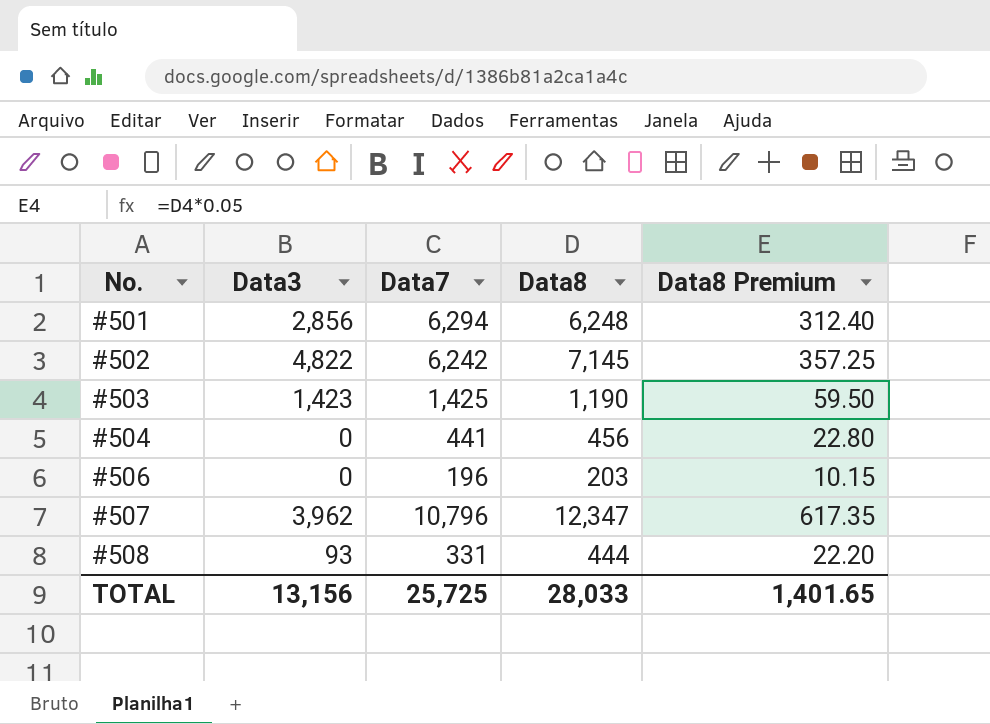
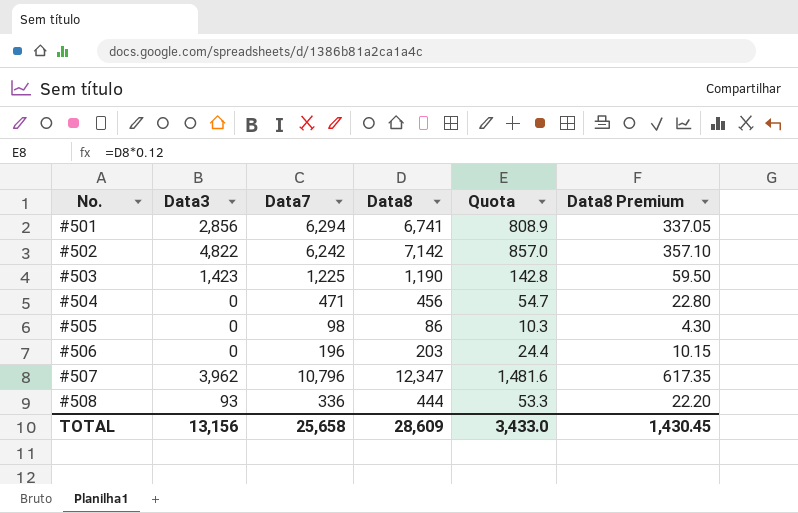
column Quota | formula: none -> [Data8] * 0.12
#501 | Data8: 6,248 -> 6,741
#501 | Data8 Premium: 312.40 -> 337.05
#502 | Data8: 7,145 -> 7,142
#502 | Data8 Premium: 357.25 -> 357.10
#503 | Data7: 1,425 -> 1,225
#504 | Data7: 441 -> 471
row #505: none -> 0 | 98 | 86 | 10.3 | 4.30
#508 | Data7: 331 -> 336
TOTAL | Data7: 25,725 -> 25,658
TOTAL | Data8: 28,033 -> 28,609
TOTAL | Data8 Premium: 1,401.65 -> 1,430.45

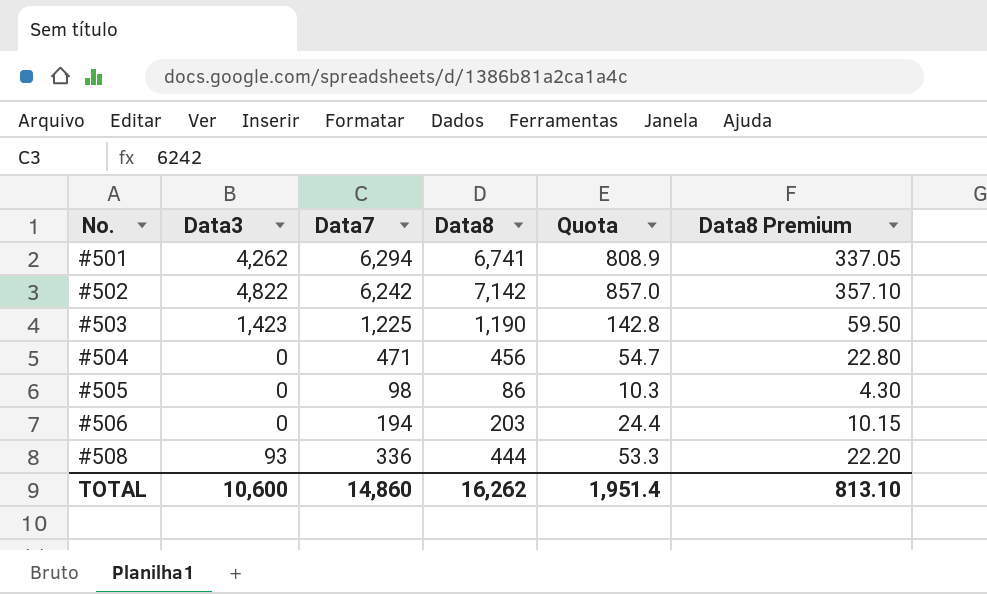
row #507: 3,962 | 10,796 | 12,347 | 1,481.6 | 617.35 -> none
#501 | Data3: 2,856 -> 4,262
#506 | Data7: 196 -> 194
TOTAL | Data3: 13,156 -> 10,600
TOTAL | Data7: 25,658 -> 14,860
TOTAL | Data8: 28,609 -> 16,262
TOTAL | Quota: 3,433.0 -> 1,951.4
TOTAL | Data8 Premium: 1,430.45 -> 813.10

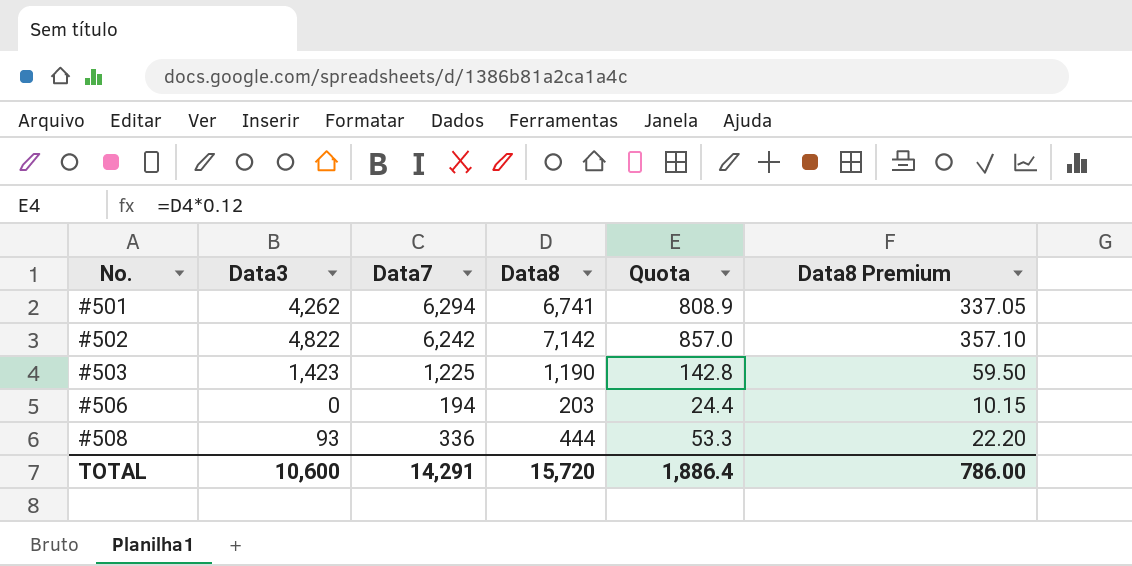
row #504: 0 | 471 | 456 | 54.7 | 22.80 -> none
row #505: 0 | 98 | 86 | 10.3 | 4.30 -> none
TOTAL | Data7: 14,860 -> 14,291
TOTAL | Data8: 16,262 -> 15,720
TOTAL | Quota: 1,951.4 -> 1,886.4
TOTAL | Data8 Premium: 813.10 -> 786.00

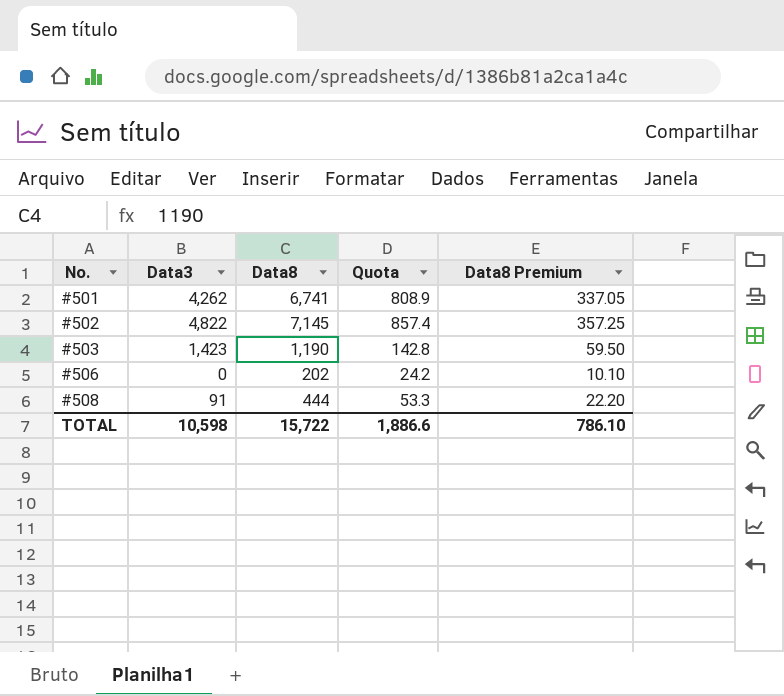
column Data7 | position: 3 -> none
#502 | Data8: 7,142 -> 7,145
#502 | Quota: 857.0 -> 857.4
#502 | Data8 Premium: 357.10 -> 357.25
#506 | Data8: 203 -> 202
#506 | Quota: 24.4 -> 24.2
#506 | Data8 Premium: 10.15 -> 10.10
#508 | Data3: 93 -> 91
TOTAL | Data3: 10,600 -> 10,598
TOTAL | Data8: 15,720 -> 15,722
TOTAL | Quota: 1,886.4 -> 1,886.6
TOTAL | Data8 Premium: 786.00 -> 786.10

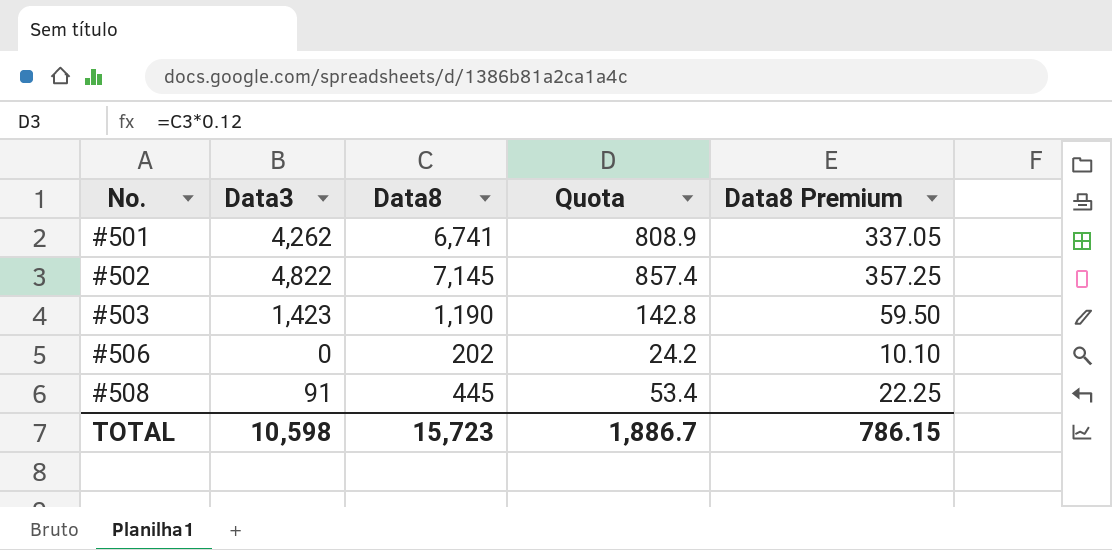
#508 | Data8: 444 -> 445
#508 | Quota: 53.3 -> 53.4
#508 | Data8 Premium: 22.20 -> 22.25
TOTAL | Data8: 15,722 -> 15,723
TOTAL | Quota: 1,886.6 -> 1,886.7
TOTAL | Data8 Premium: 786.10 -> 786.15

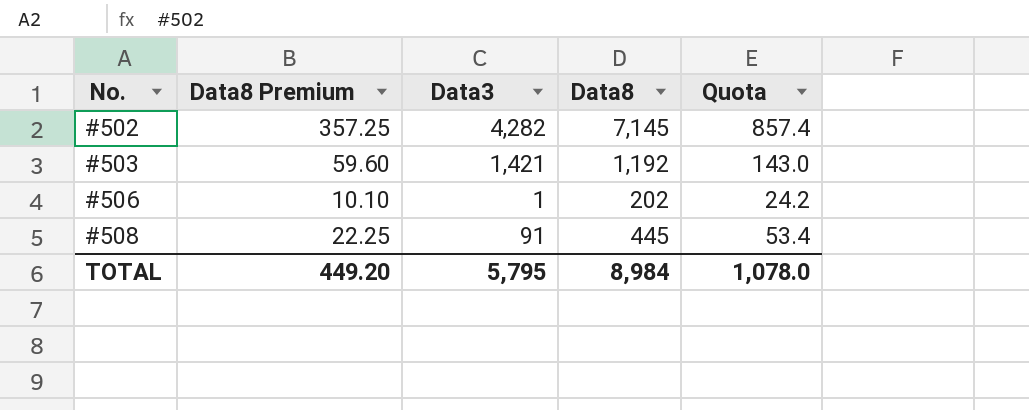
column Data8 Premium | position: 5 -> 2
row #501: 4,262 | 6,741 | 808.9 | 337.05 -> none
#502 | Data3: 4,822 -> 4,282
#503 | Data8 Premium: 59.50 -> 59.60
#503 | Data3: 1,423 -> 1,421
#503 | Data8: 1,190 -> 1,192
#503 | Quota: 142.8 -> 143.0
#506 | Data3: 0 -> 1
TOTAL | Data8 Premium: 786.15 -> 449.20
TOTAL | Data3: 10,598 -> 5,795
TOTAL | Data8: 15,723 -> 8,984
TOTAL | Quota: 1,886.7 -> 1,078.0

